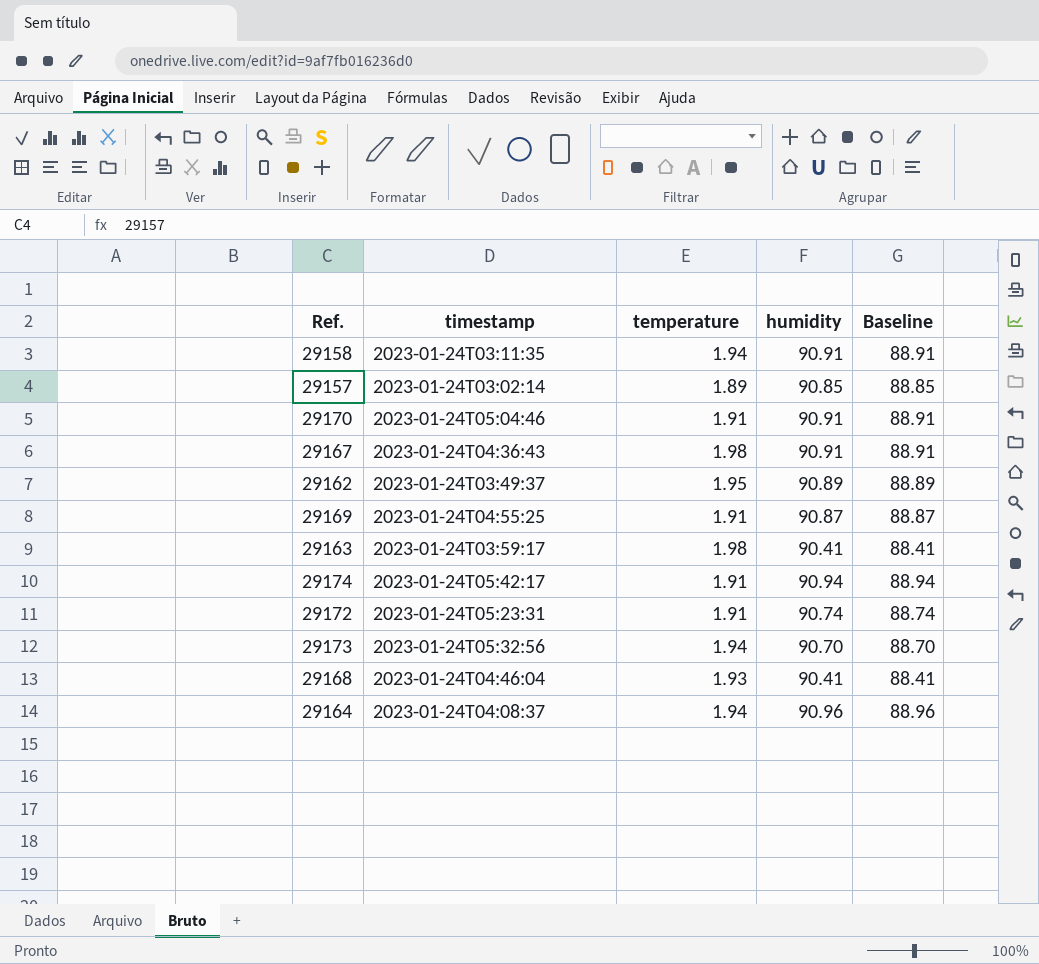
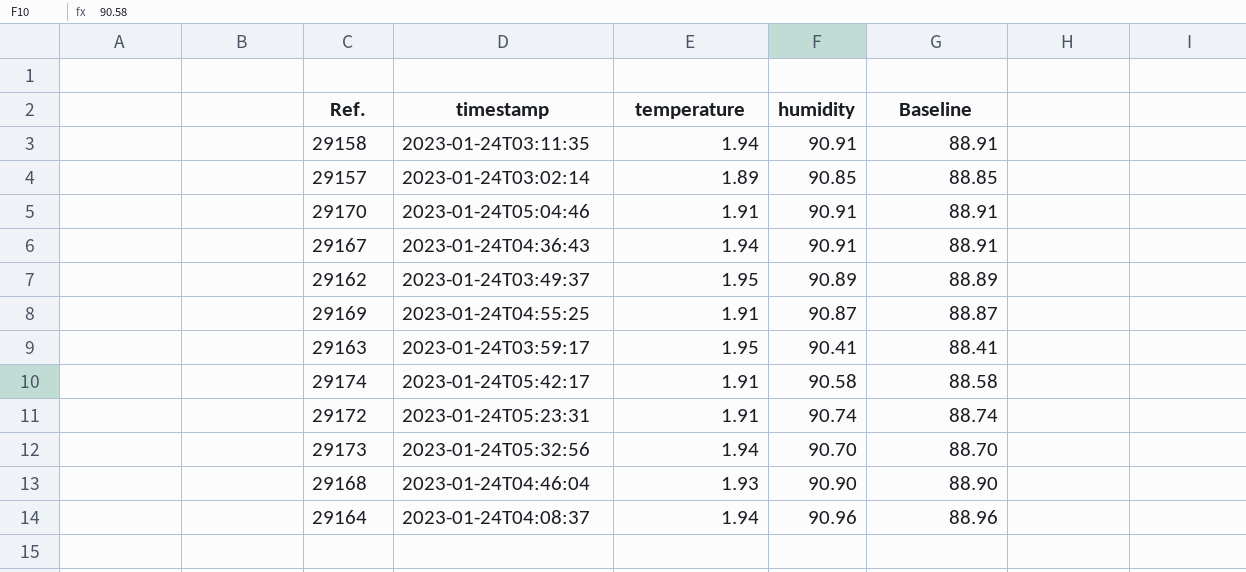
29167 | temperature: 1.98 -> 1.94
29163 | temperature: 1.98 -> 1.95
29174 | humidity: 90.94 -> 90.58
29174 | Baseline: 88.94 -> 88.58
29168 | humidity: 90.41 -> 90.90
29168 | Baseline: 88.41 -> 88.90

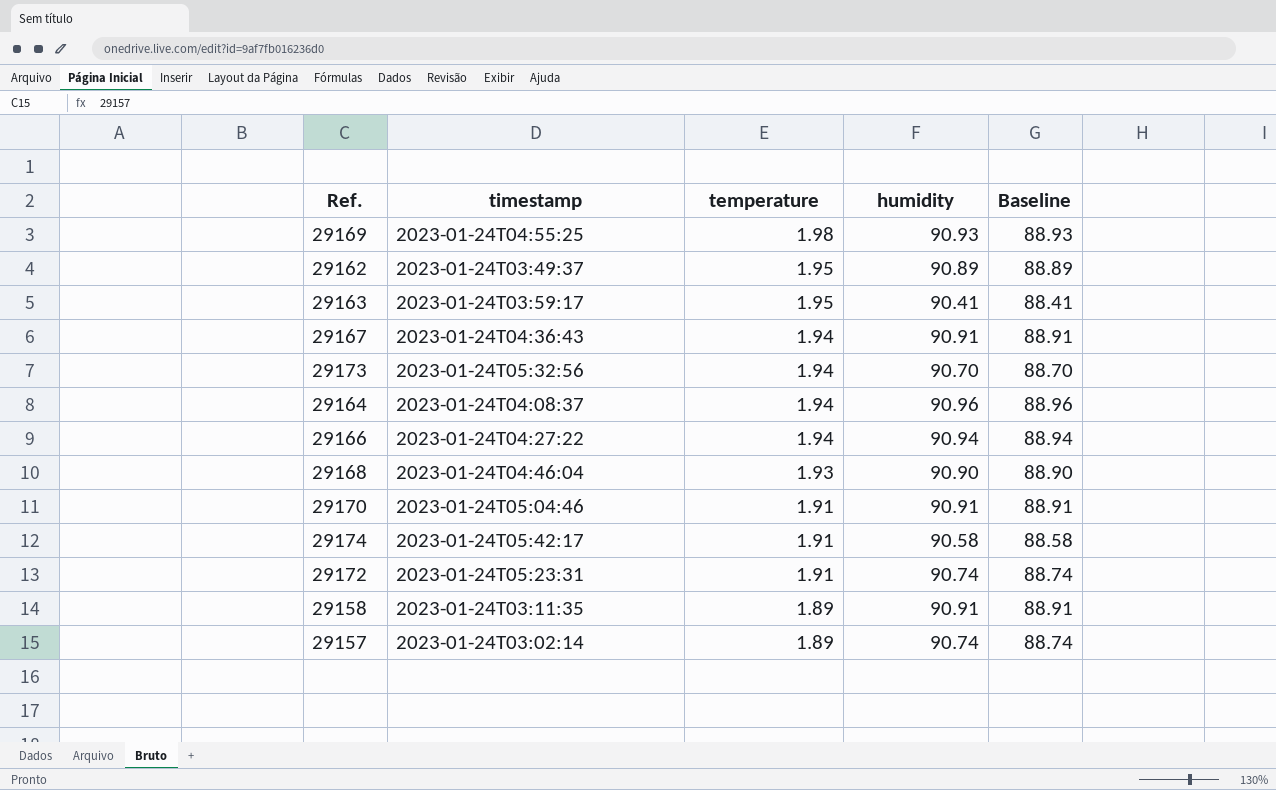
row order: none -> temperature descending
29169 | temperature: 1.91 -> 1.98
29169 | humidity: 90.87 -> 90.93
29169 | Baseline: 88.87 -> 88.93
row 29166: none -> 2023-01-24T04:27:22 | 1.94 | 90.94 | 88.94
29158 | temperature: 1.94 -> 1.89
29157 | humidity: 90.85 -> 90.74
29157 | Baseline: 88.85 -> 88.74

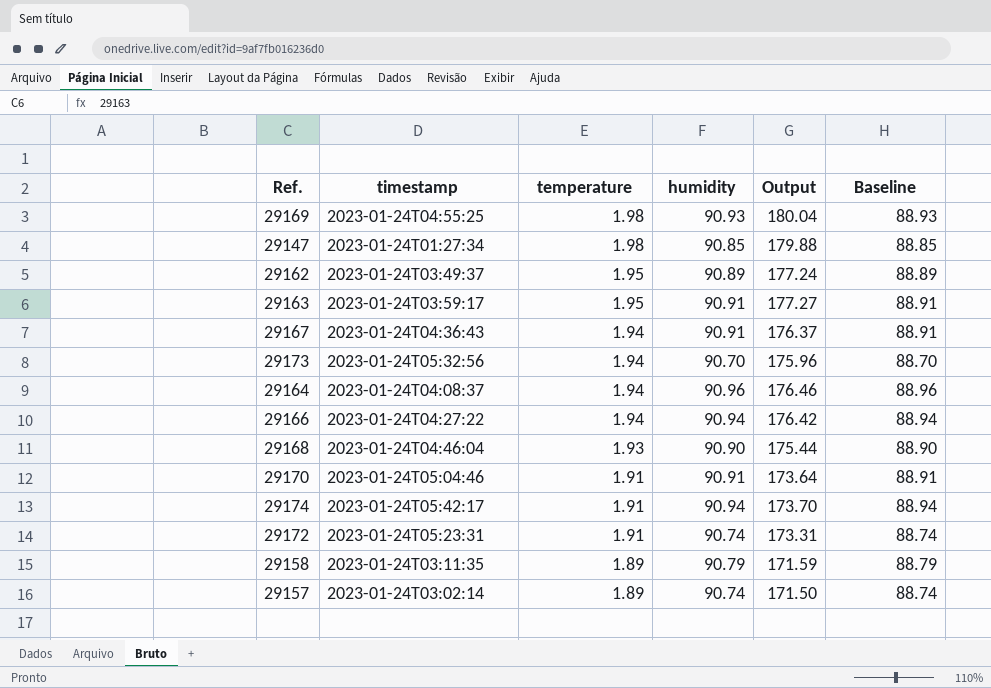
column Output | formula: none -> [temperature] * [humidity]
row 29147: none -> 2023-01-24T01:27:34 | 1.98 | 90.85 | 179.88 | 88.85
29163 | humidity: 90.41 -> 90.91
29163 | Baseline: 88.41 -> 88.91
29174 | humidity: 90.58 -> 90.94
29174 | Baseline: 88.58 -> 88.94
29158 | humidity: 90.91 -> 90.79
29158 | Baseline: 88.91 -> 88.79

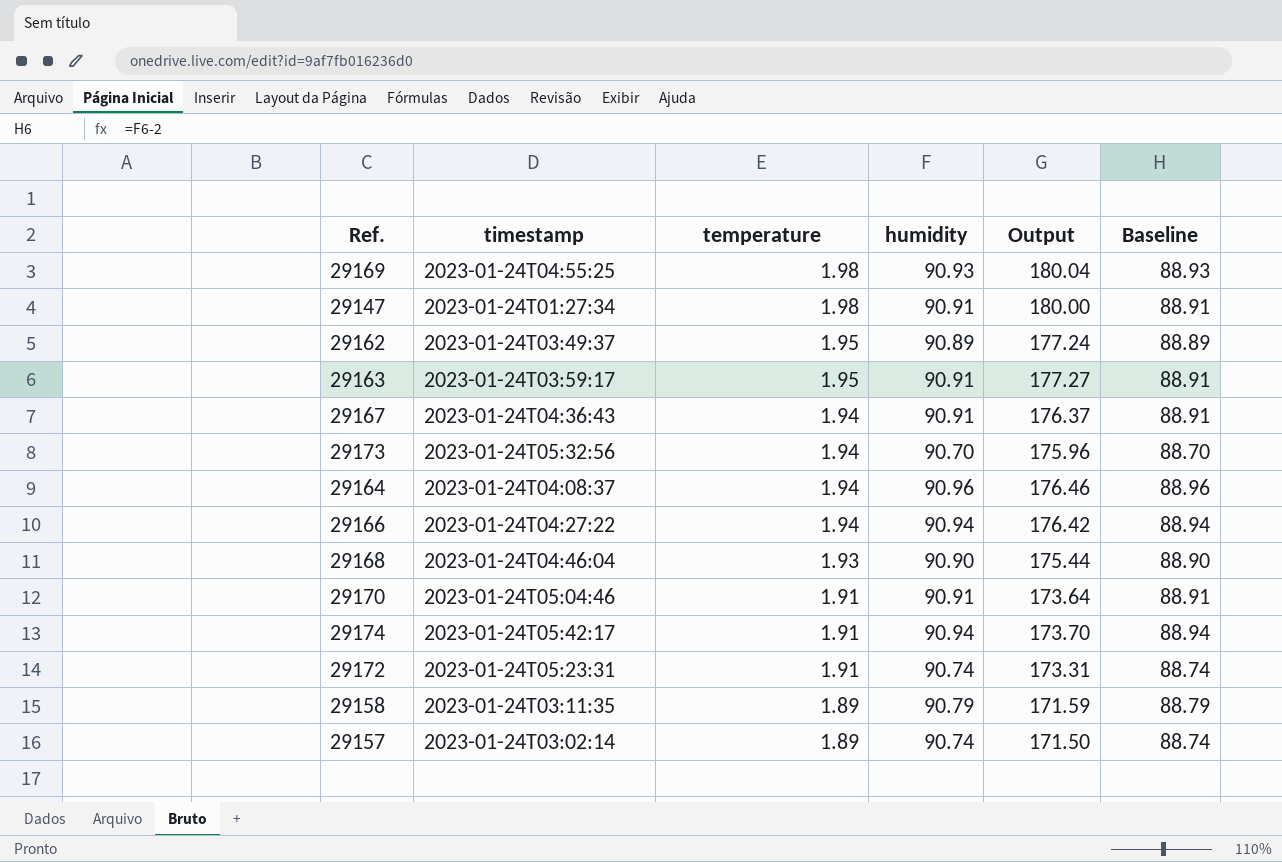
29147 | humidity: 90.85 -> 90.91
29147 | Output: 179.88 -> 180.00
29147 | Baseline: 88.85 -> 88.91

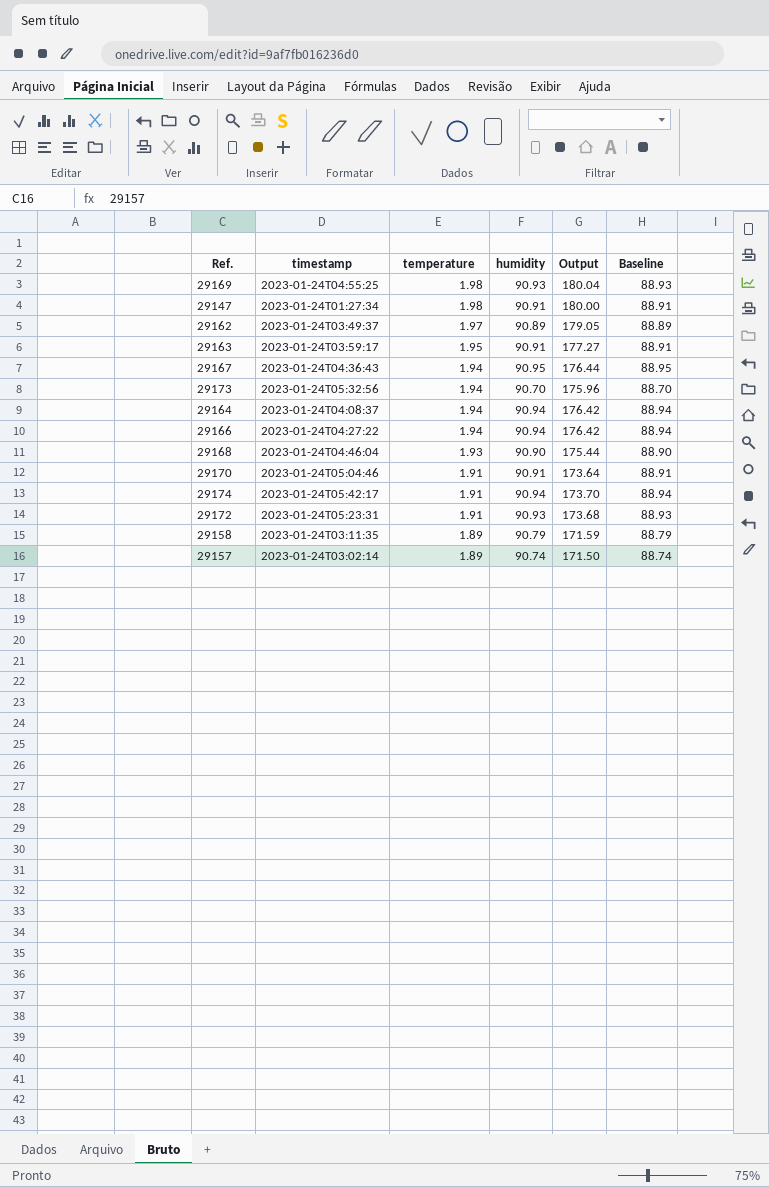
29162 | temperature: 1.95 -> 1.97
29162 | Output: 177.24 -> 179.05
29167 | humidity: 90.91 -> 90.95
29167 | Output: 176.37 -> 176.44
29167 | Baseline: 88.91 -> 88.95
29164 | humidity: 90.96 -> 90.94
29164 | Output: 176.46 -> 176.42
29164 | Baseline: 88.96 -> 88.94
29172 | humidity: 90.74 -> 90.93
29172 | Output: 173.31 -> 173.68
29172 | Baseline: 88.74 -> 88.93

